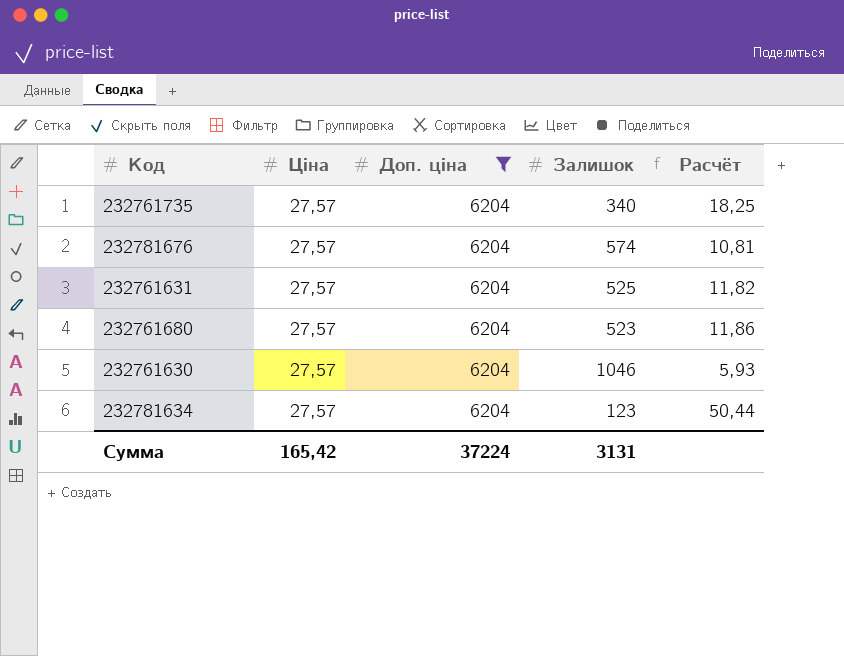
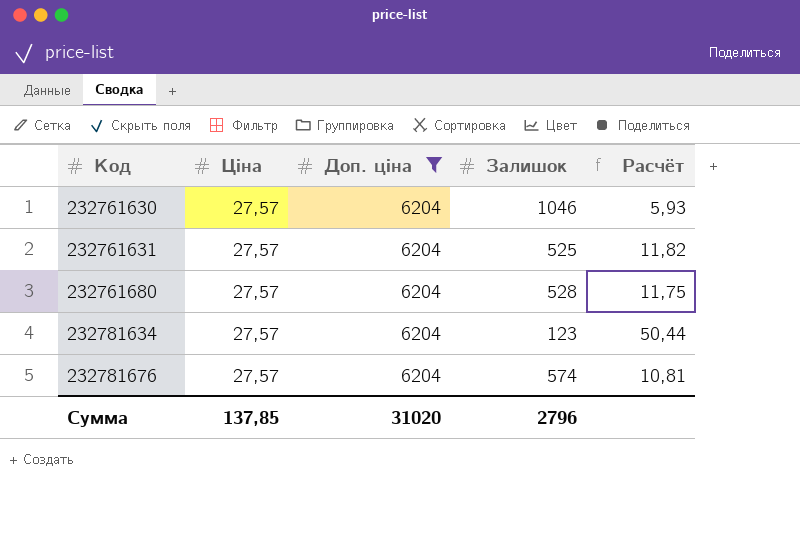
row order: none -> Код ascending
row 232761735: 27,57 | 6204 | 340 | 18,25 -> none
232761680 | Залишок: 523 -> 528
232761680 | Расчёт: 11,86 -> 11,75
Сумма | Ціна: 165,42 -> 137,85
Сумма | Доп. ціна: 37224 -> 31020
Сумма | Залишок: 3131 -> 2796

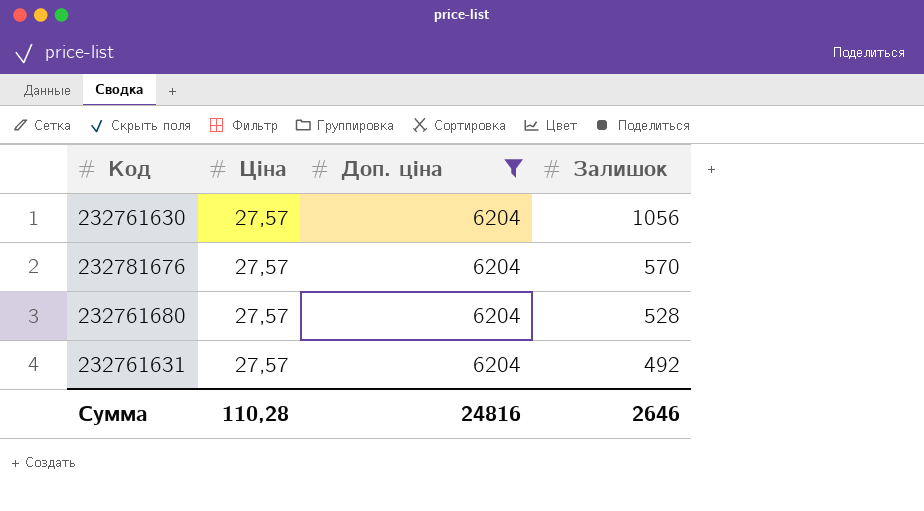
row order: Код ascending -> Залишок descending
column Расчёт | formula: [Доп. ціна] / [Залишок] -> none
row 232781634: 27,57 | 6204 | 123 | 50,44 -> none
232761630 | Залишок: 1046 -> 1056
232781676 | Залишок: 574 -> 570
232761631 | Залишок: 525 -> 492
Сумма | Ціна: 137,85 -> 110,28
Сумма | Доп. ціна: 31020 -> 24816
Сумма | Залишок: 2796 -> 2646

